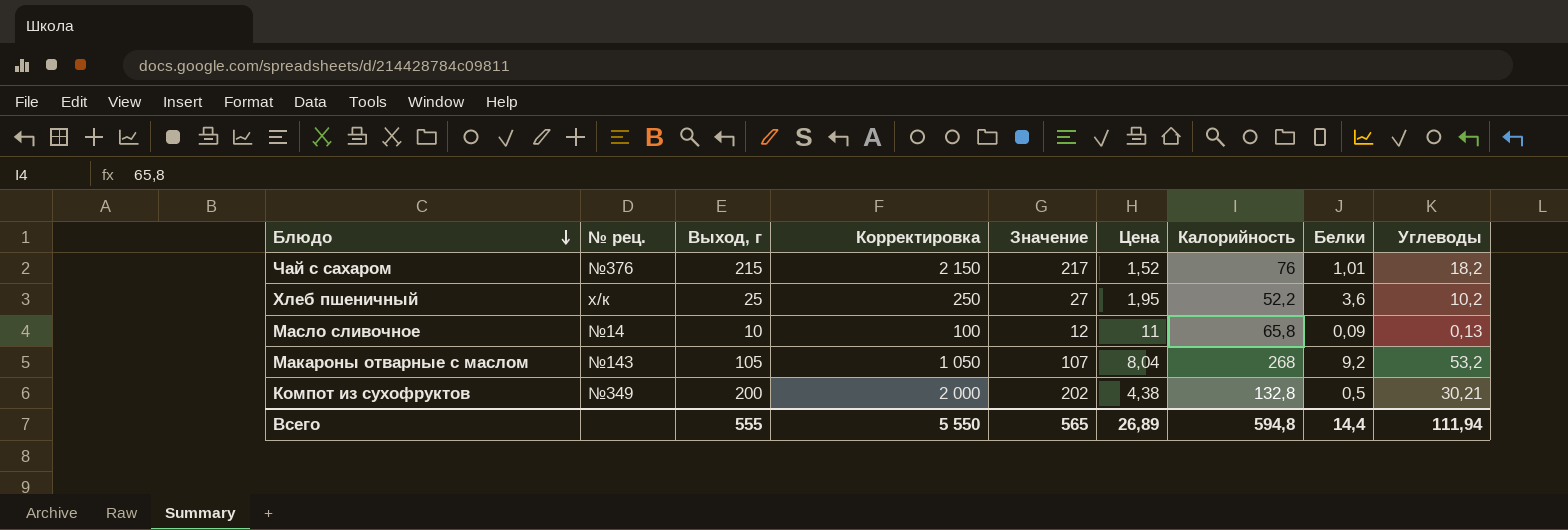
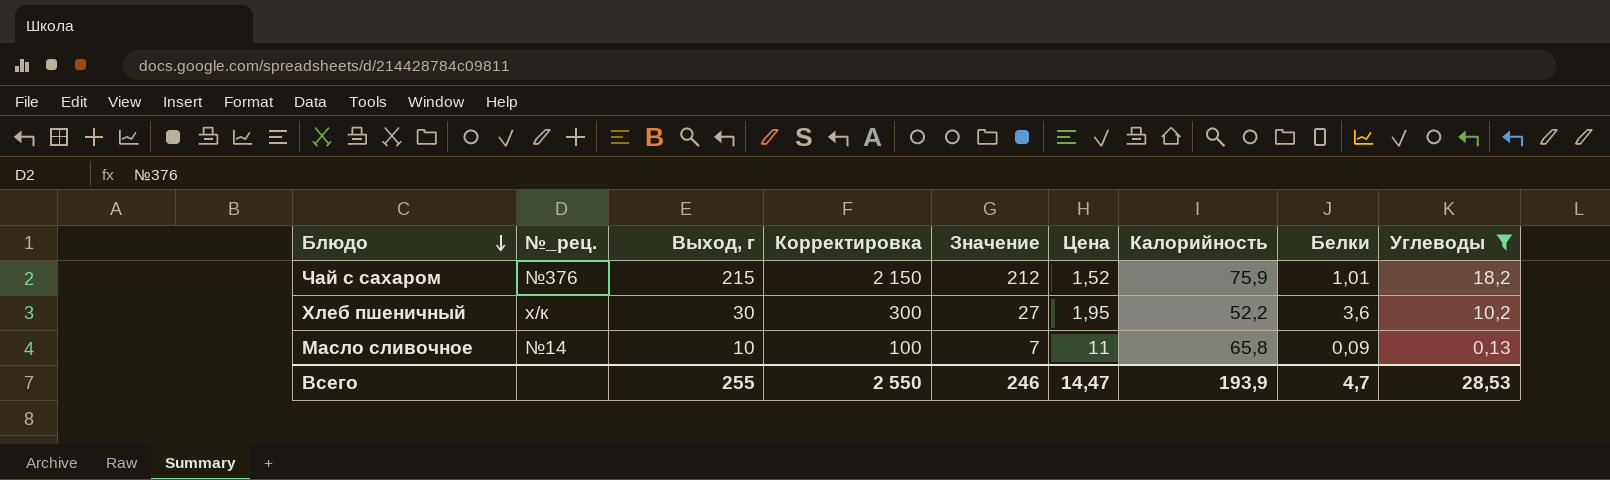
filter: none -> Углеводы <= 18,2
column name: № рец. -> №_рец.
column Значение | formula: [Выход, г] + 2 -> [Выход, г] - 3
Чай с сахаром | Калорийность: 76 -> 75,9
Хлеб пшеничный | Выход, г: 25 -> 30
Хлеб пшеничный | Корректировка: 250 -> 300
Всего | Выход, г: 555 -> 255
Всего | Корректировка: 5 550 -> 2 550
Всего | Значение: 565 -> 246
Всего | Цена: 26,89 -> 14,47
Всего | Калорийность: 594,8 -> 193,9
Всего | Белки: 14,4 -> 4,7
Всего | Углеводы: 111,94 -> 28,53

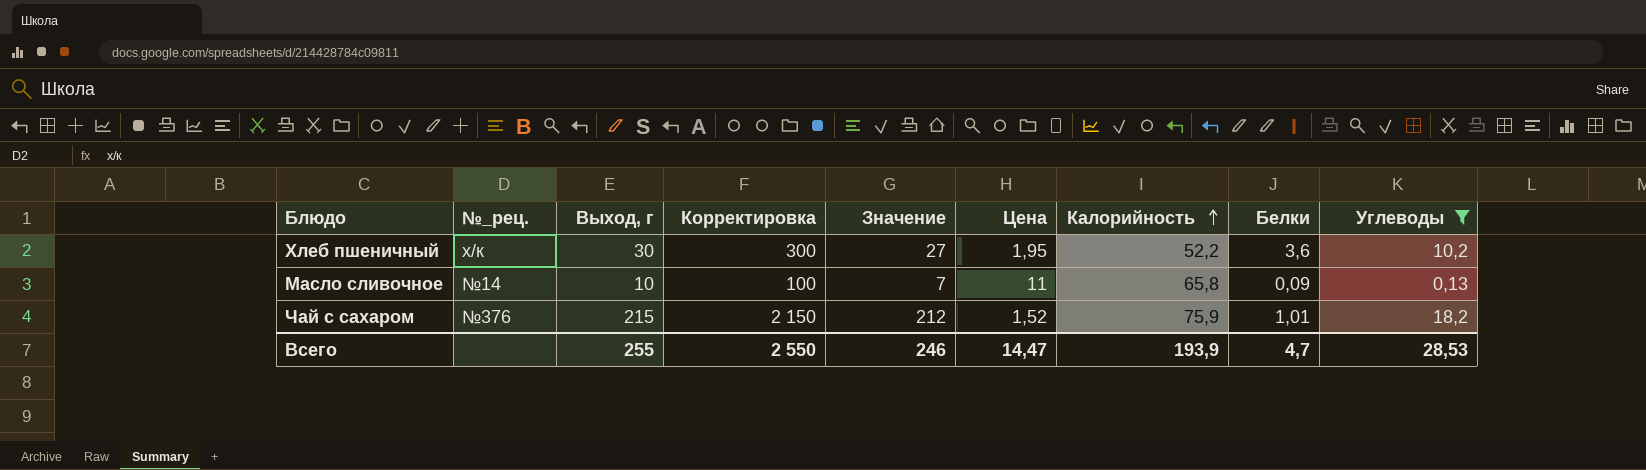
row order: Блюдо descending -> Калорийность ascending

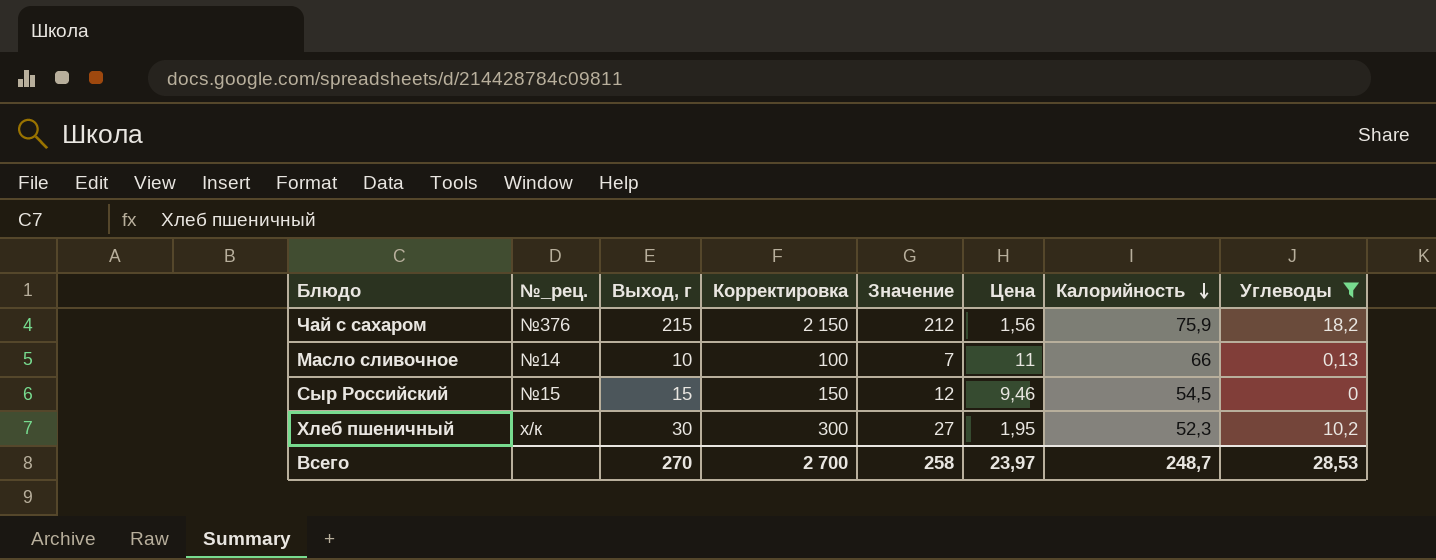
row order: Калорийность ascending -> Калорийность descending
column Белки | position: 8 -> none
Чай с сахаром | Цена: 1,52 -> 1,56
Масло сливочное | Калорийность: 65,8 -> 66
row Сыр Российский: none -> №15 | 15 | 150 | 12 | 9,46 | 54,5 | 0
Хлеб пшеничный | Калорийность: 52,2 -> 52,3
Всего | Выход, г: 255 -> 270
Всего | Корректировка: 2 550 -> 2 700
Всего | Значение: 246 -> 258
Всего | Цена: 14,47 -> 23,97
Всего | Калорийность: 193,9 -> 248,7

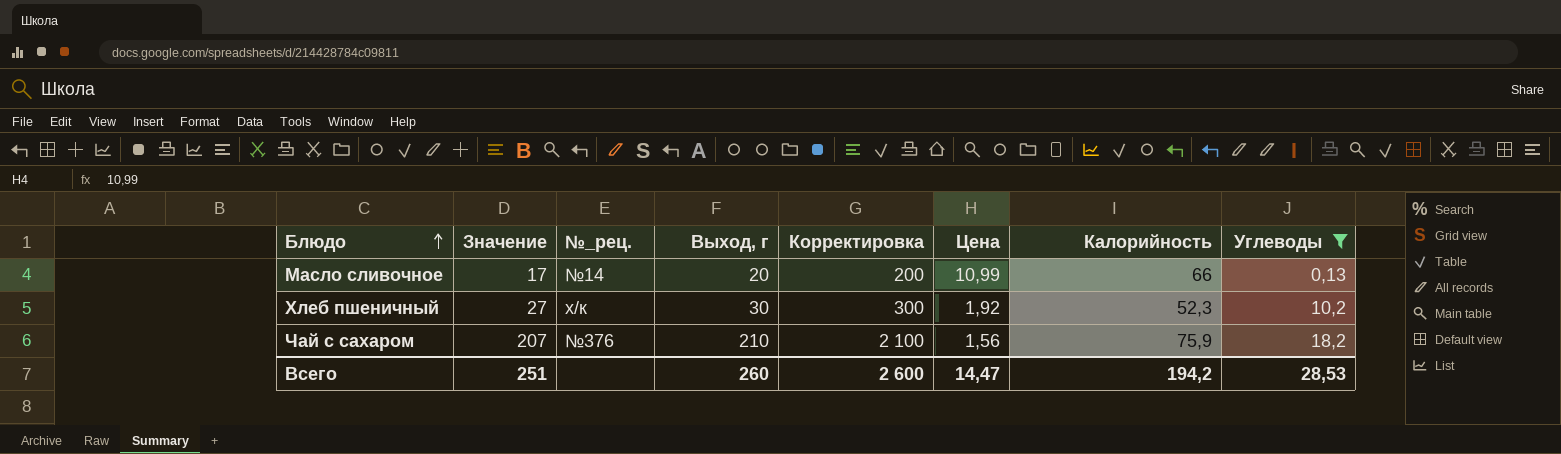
row order: Калорийность descending -> Блюдо ascending
column Значение | position: 5 -> 2
row Сыр Российский: №15 | 15 | 150 | 12 | 9,46 | 54,5 | 0 -> none
Масло сливочное | Значение: 7 -> 17
Масло сливочное | Выход, г: 10 -> 20
Масло сливочное | Корректировка: 100 -> 200
Масло сливочное | Цена: 11 -> 10,99
Хлеб пшеничный | Цена: 1,95 -> 1,92
Чай с сахаром | Значение: 212 -> 207
Чай с сахаром | Выход, г: 215 -> 210
Чай с сахаром | Корректировка: 2 150 -> 2 100
Всего | Значение: 258 -> 251
Всего | Выход, г: 270 -> 260
Всего | Корректировка: 2 700 -> 2 600
Всего | Цена: 23,97 -> 14,47
Всего | Калорийность: 248,7 -> 194,2

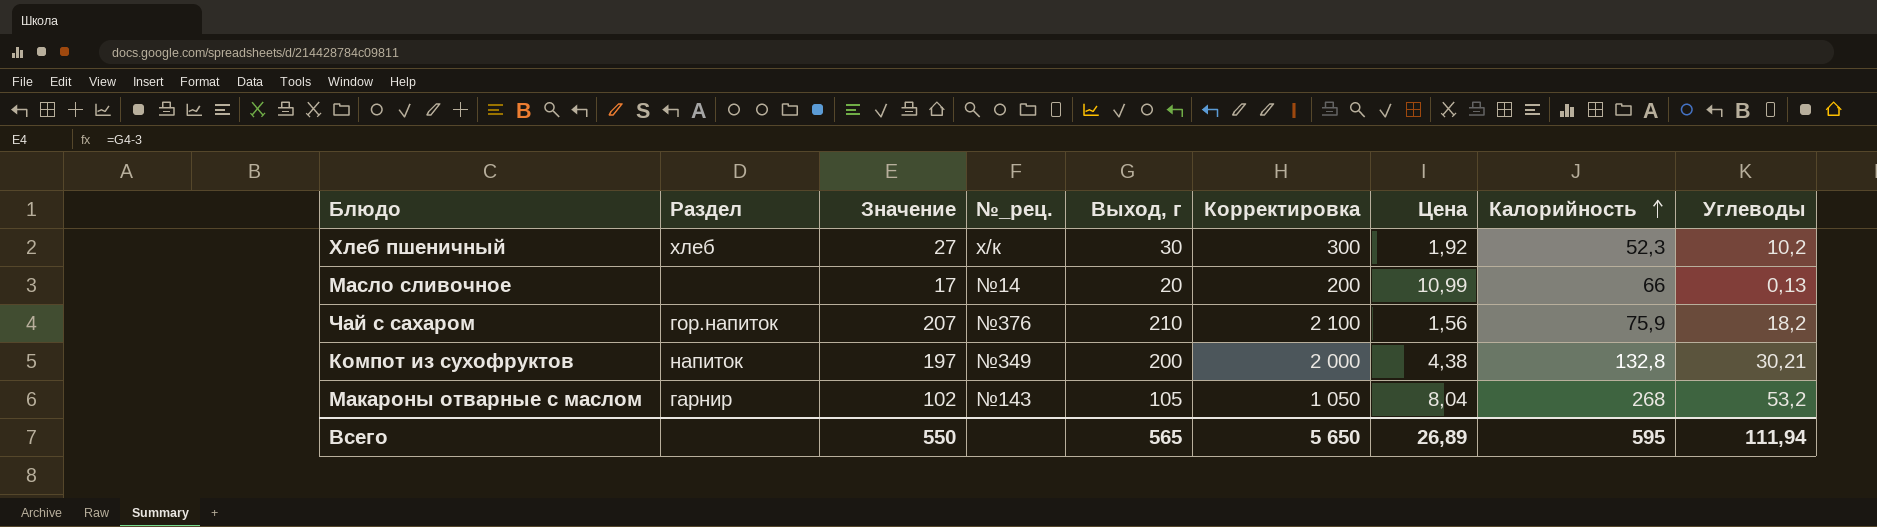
filter: Углеводы <= 18,2 -> none
row order: Блюдо ascending -> Калорийность ascending
column Раздел | position: none -> 2
Всего | Значение: 251 -> 550
Всего | Выход, г: 260 -> 565
Всего | Корректировка: 2 600 -> 5 650
Всего | Цена: 14,47 -> 26,89
Всего | Калорийность: 194,2 -> 595
Всего | Углеводы: 28,53 -> 111,94

